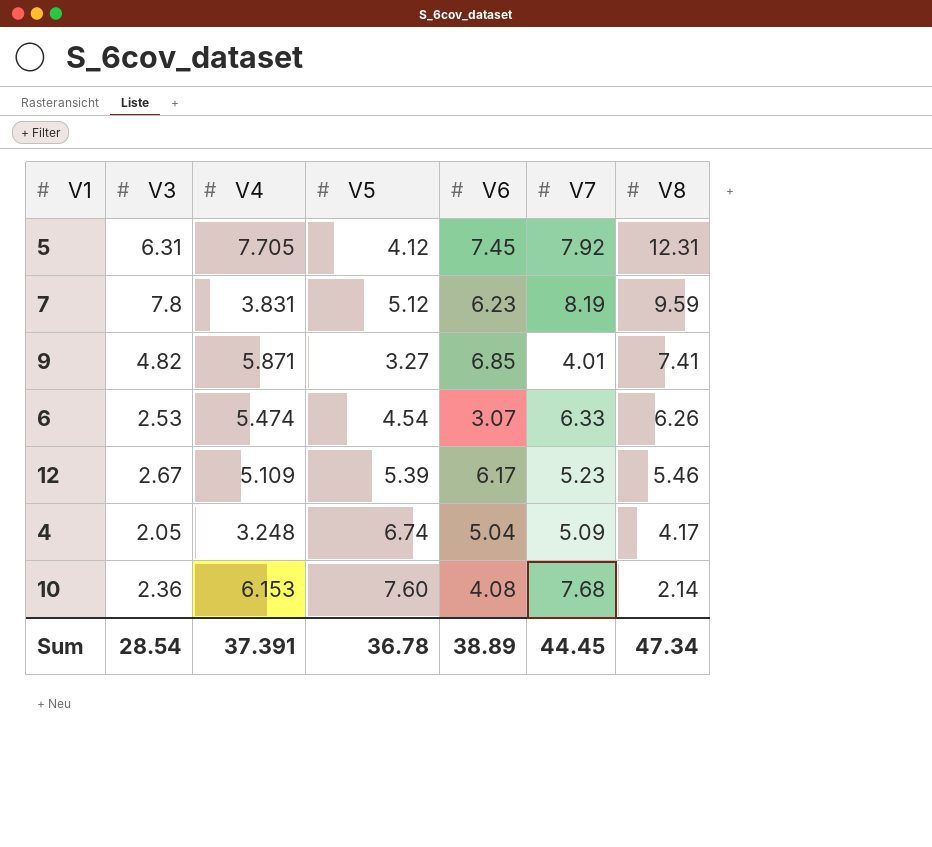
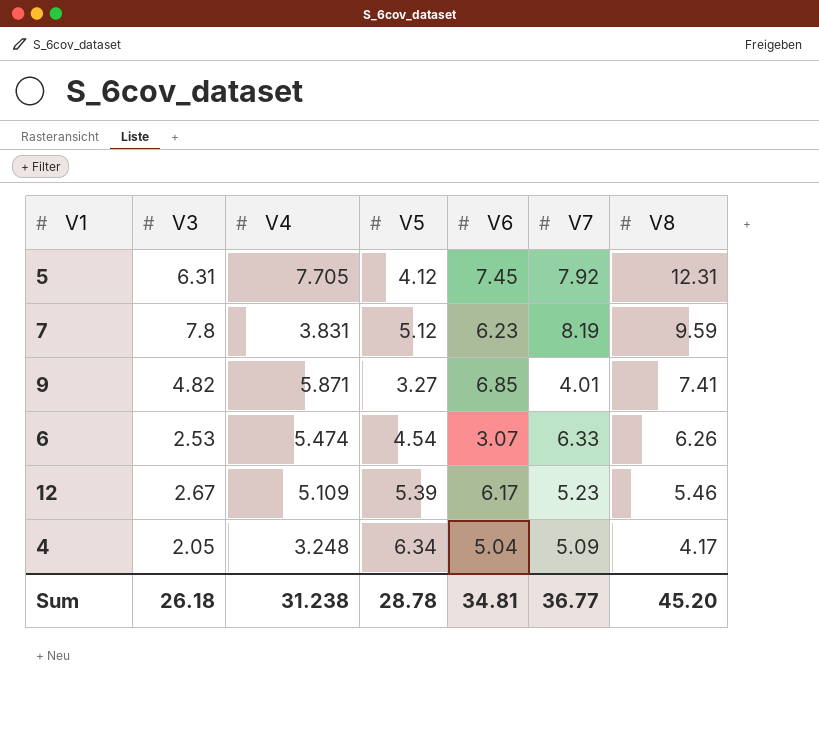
row 10: 2.36 | 6.153 | 7.60 | 4.08 | 7.68 | 2.14 -> none
4 | V5: 6.74 -> 6.34
Sum | V3: 28.54 -> 26.18
Sum | V4: 37.391 -> 31.238
Sum | V5: 36.78 -> 28.78
Sum | V6: 38.89 -> 34.81
Sum | V7: 44.45 -> 36.77
Sum | V8: 47.34 -> 45.20

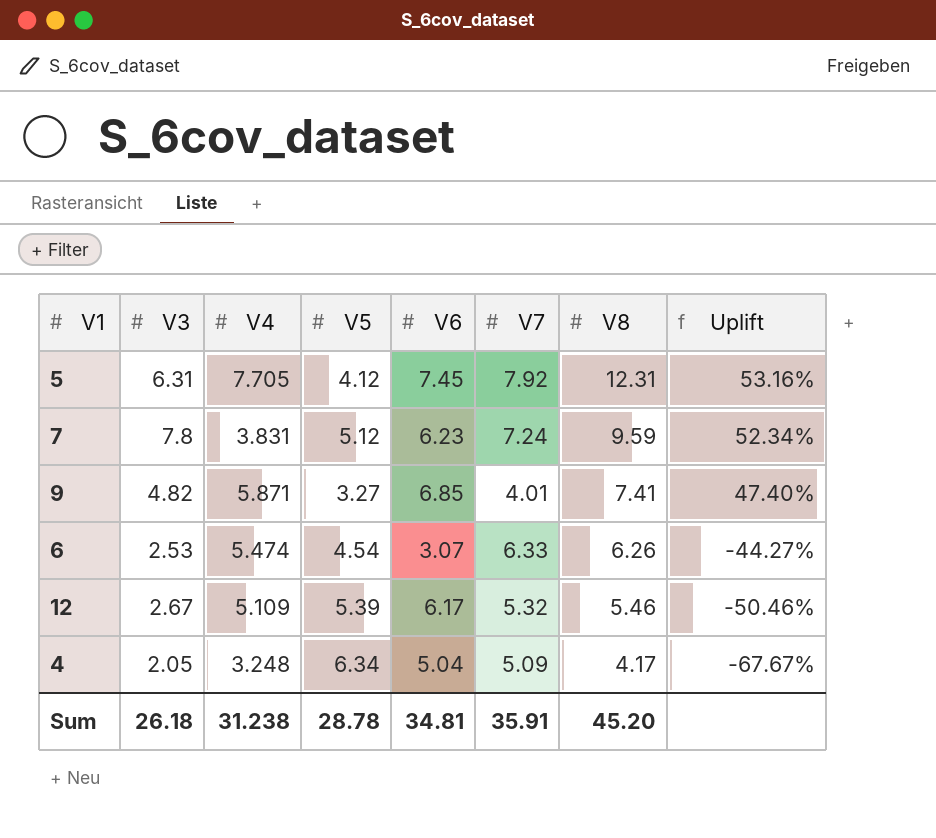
column Uplift | formula: none -> ([V3] - [V5]) / [V5]
7 | V7: 8.19 -> 7.24
12 | V7: 5.23 -> 5.32
Sum | V7: 36.77 -> 35.91

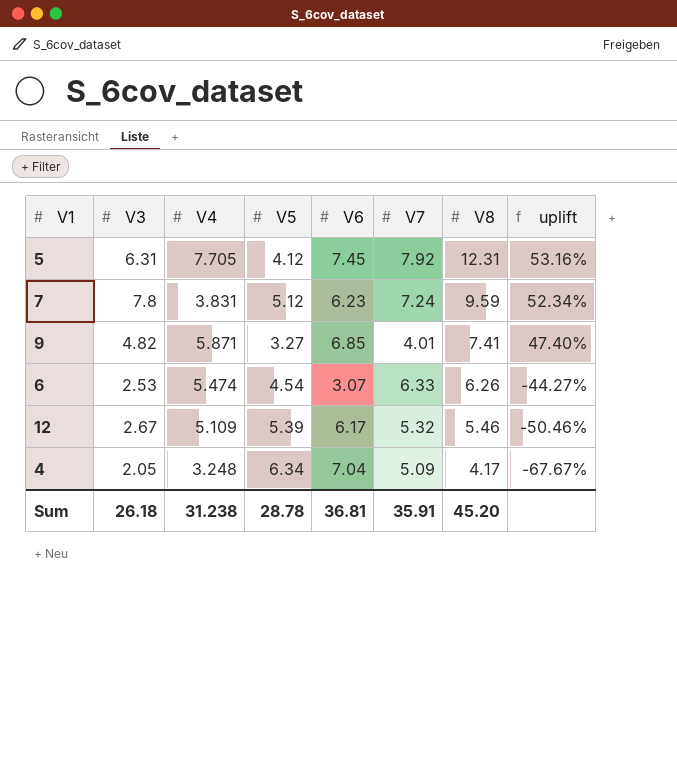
column name: Uplift -> uplift
4 | V6: 5.04 -> 7.04
Sum | V6: 34.81 -> 36.81

